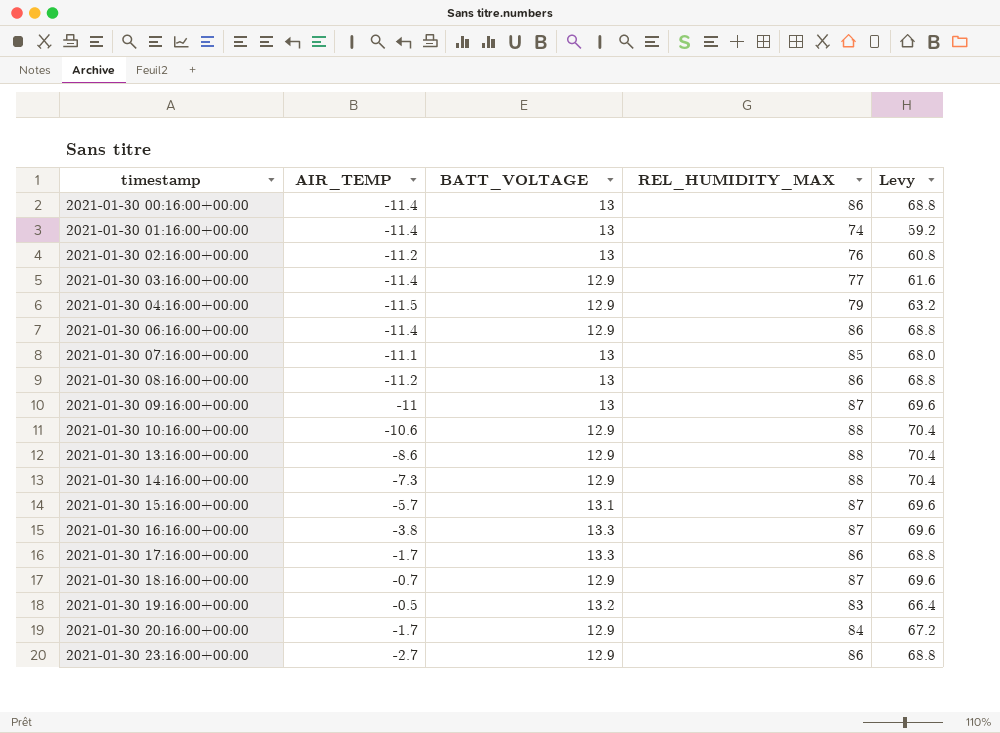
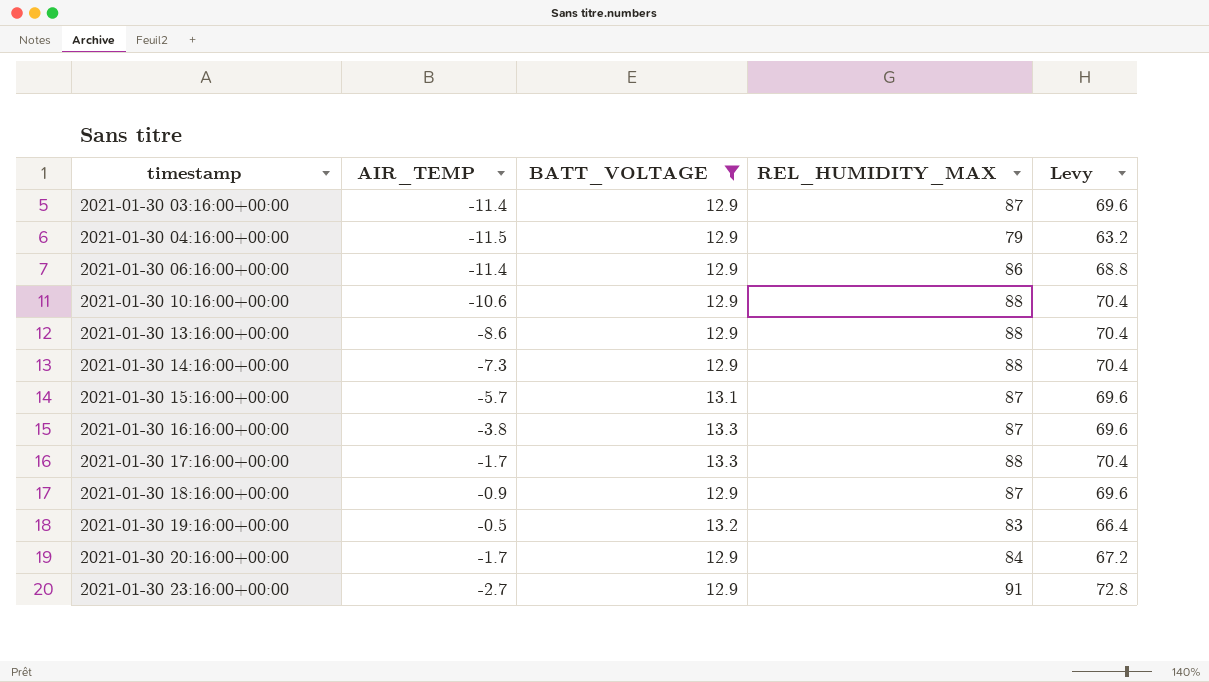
filter: none -> BATT_VOLTAGE != 13
2021-01-30 03:16:00+00:00 | REL_HUMIDITY_MAX: 77 -> 87
2021-01-30 03:16:00+00:00 | Levy: 61.6 -> 69.6
2021-01-30 17:16:00+00:00 | REL_HUMIDITY_MAX: 86 -> 88
2021-01-30 17:16:00+00:00 | Levy: 68.8 -> 70.4
2021-01-30 18:16:00+00:00 | AIR_TEMP: -0.7 -> -0.9
2021-01-30 23:16:00+00:00 | REL_HUMIDITY_MAX: 86 -> 91
2021-01-30 23:16:00+00:00 | Levy: 68.8 -> 72.8

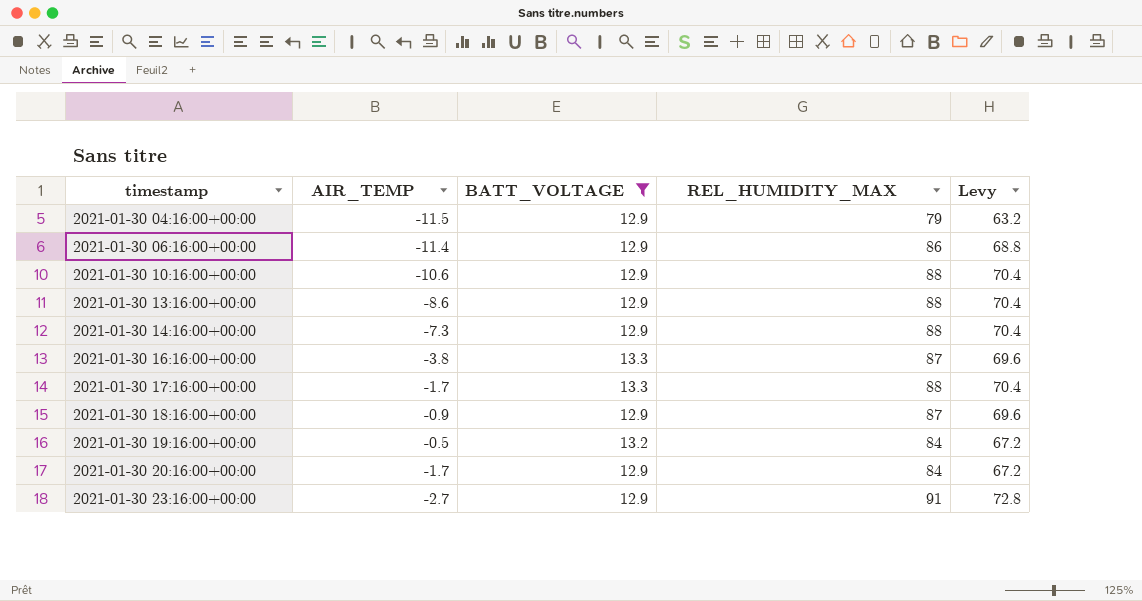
row 2021-01-30 03:16:00+00:00: -11.4 | 12.9 | 87 | 69.6 -> none
row 2021-01-30 15:16:00+00:00: -5.7 | 13.1 | 87 | 69.6 -> none
2021-01-30 19:16:00+00:00 | REL_HUMIDITY_MAX: 83 -> 84
2021-01-30 19:16:00+00:00 | Levy: 66.4 -> 67.2

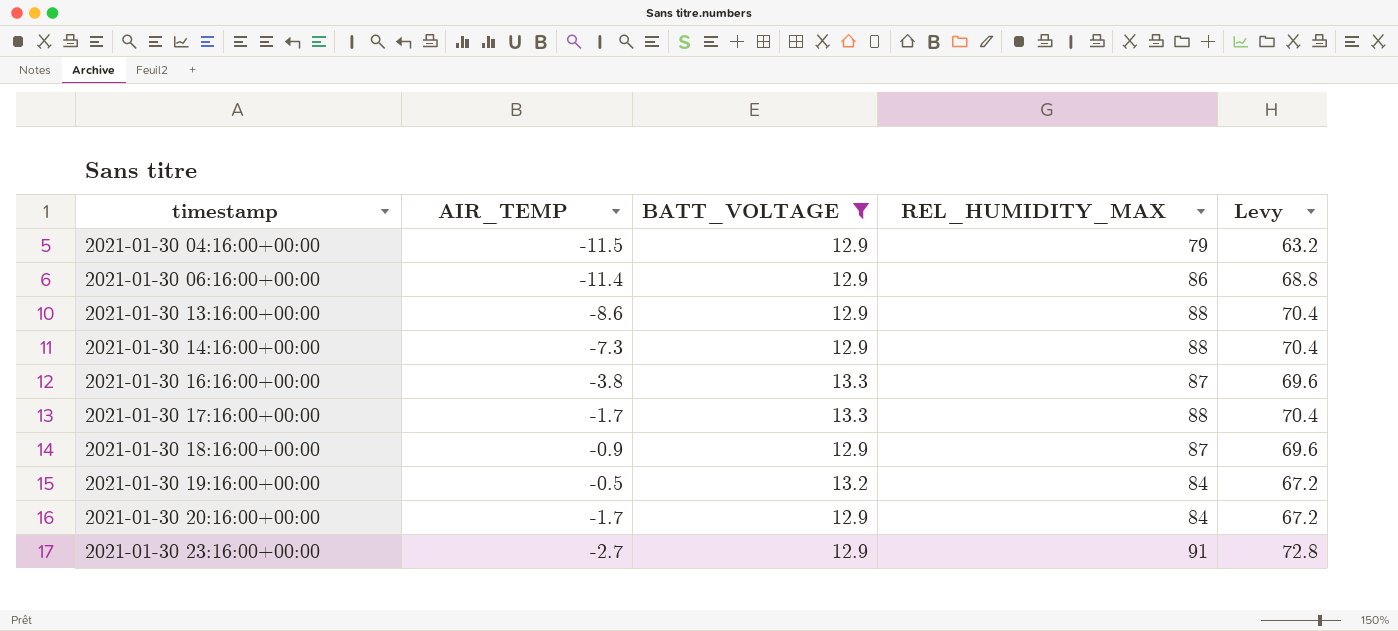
row 2021-01-30 10:16:00+00:00: -10.6 | 12.9 | 88 | 70.4 -> none

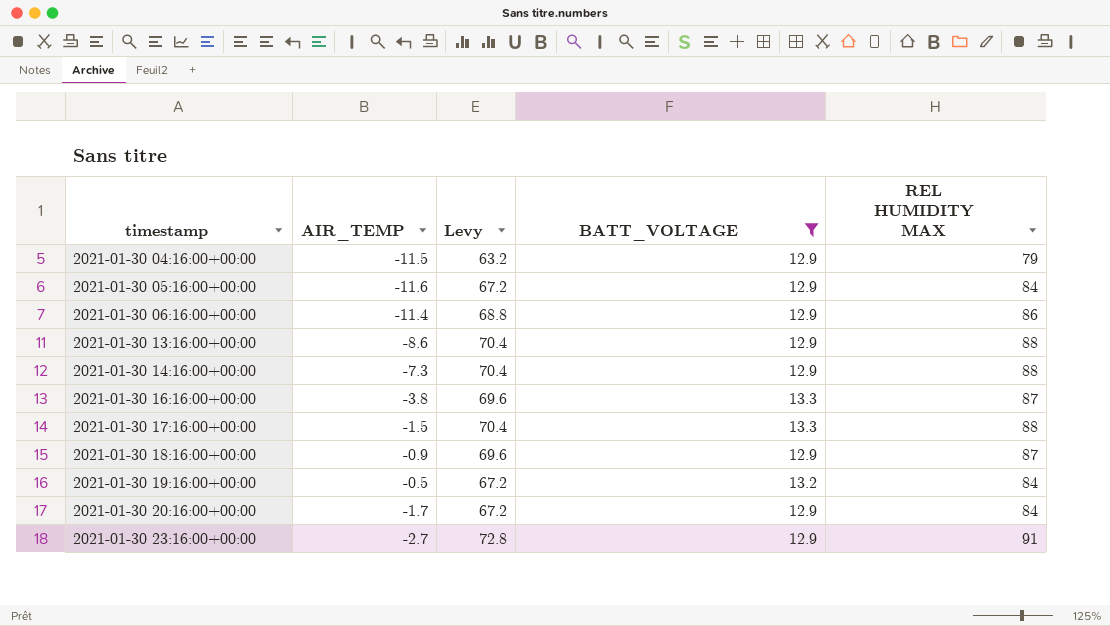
column Levy | position: 5 -> 3
column name: REL_HUMIDITY_MAX -> REL HUMIDITY MAX
row 2021-01-30 05:16:00+00:00: none -> -11.6 | 67.2 | 12.9 | 84
2021-01-30 17:16:00+00:00 | AIR_TEMP: -1.7 -> -1.5

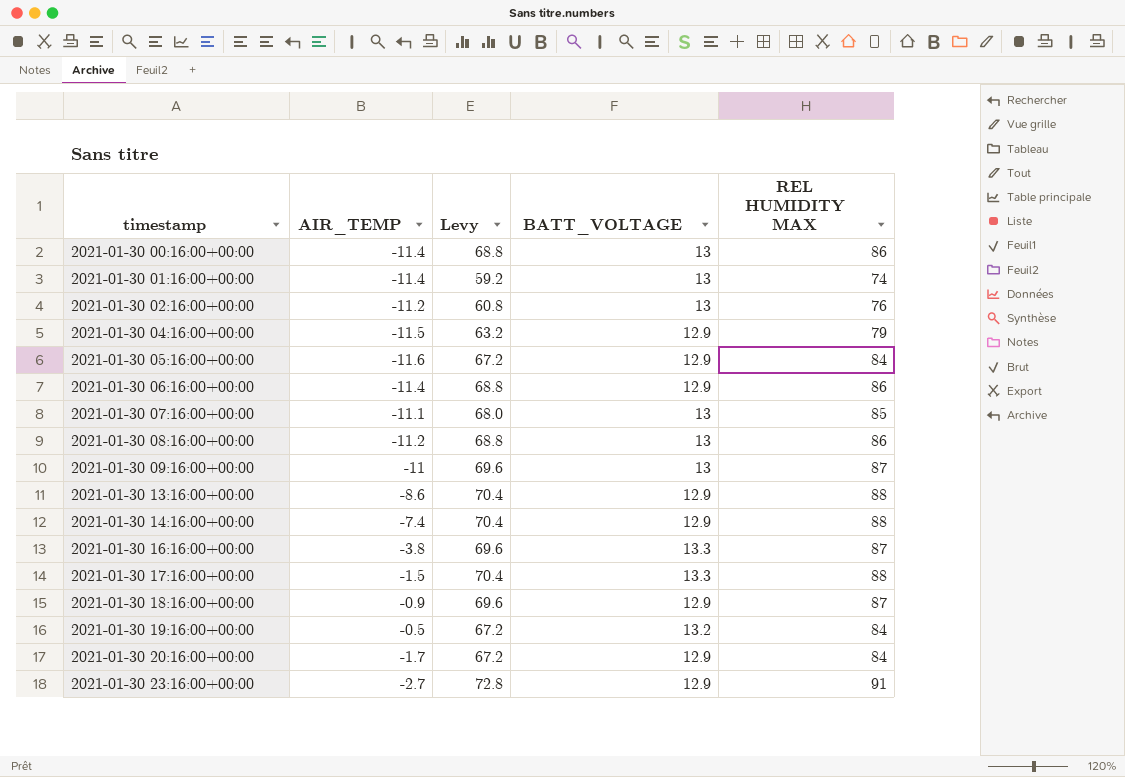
filter: BATT_VOLTAGE != 13 -> none
2021-01-30 14:16:00+00:00 | AIR_TEMP: -7.3 -> -7.4

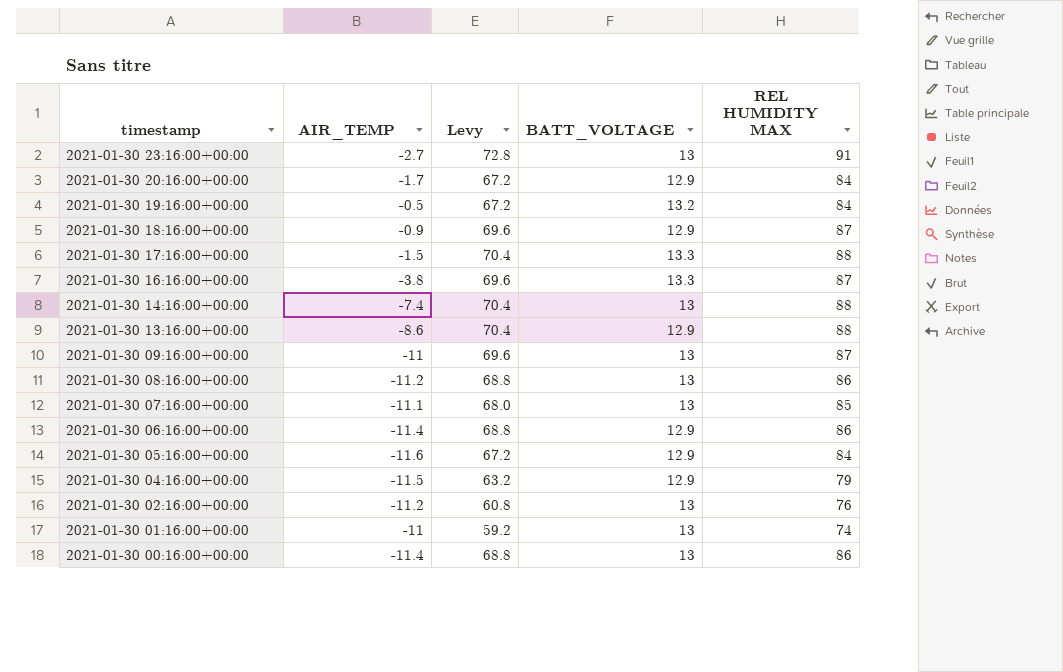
row order: timestamp ascending -> timestamp descending
2021-01-30 23:16:00+00:00 | BATT_VOLTAGE: 12.9 -> 13
2021-01-30 14:16:00+00:00 | BATT_VOLTAGE: 12.9 -> 13
2021-01-30 01:16:00+00:00 | AIR_TEMP: -11.4 -> -11

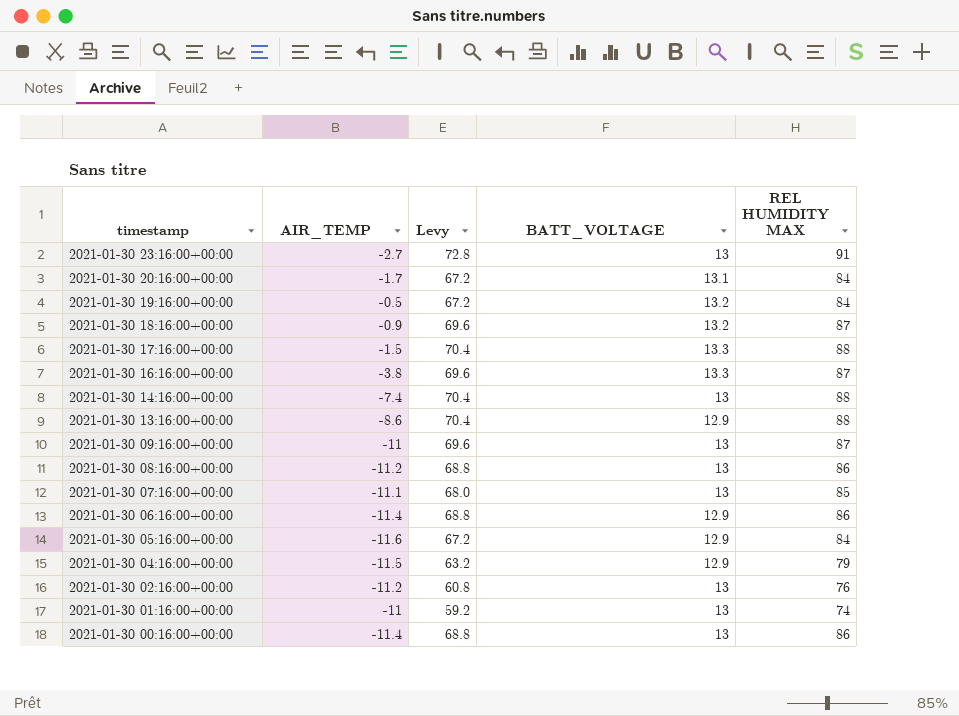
2021-01-30 20:16:00+00:00 | BATT_VOLTAGE: 12.9 -> 13.1
2021-01-30 18:16:00+00:00 | BATT_VOLTAGE: 12.9 -> 13.2

